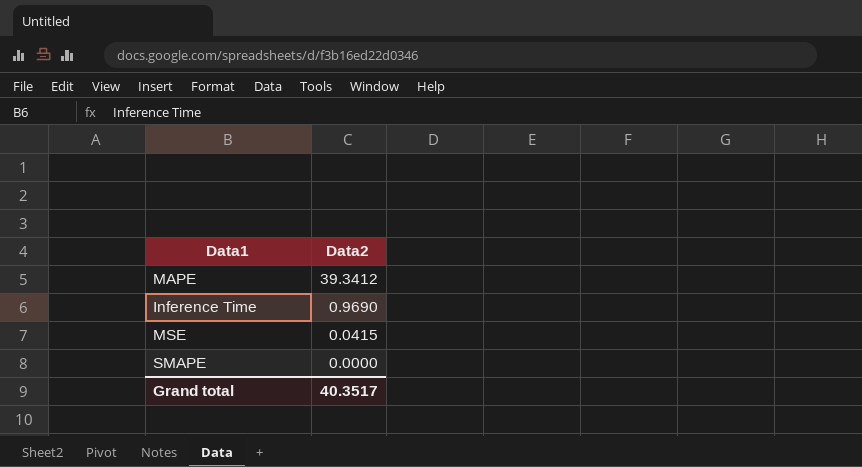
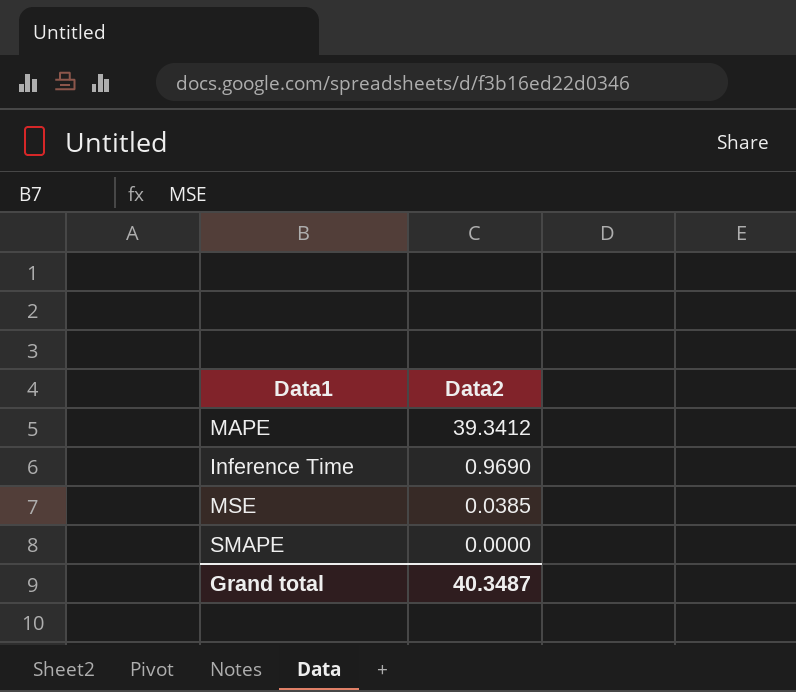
MSE | Data2: 0.0415 -> 0.0385
Grand total | Data2: 40.3517 -> 40.3487

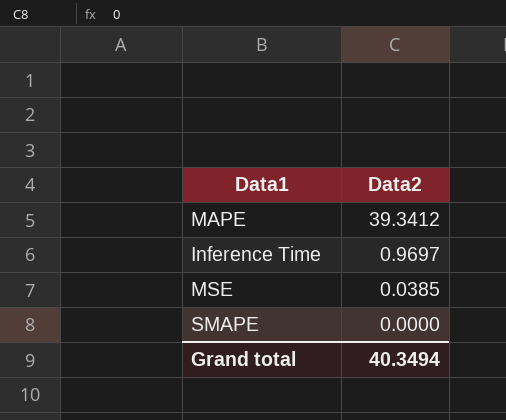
Inference Time | Data2: 0.9690 -> 0.9697
Grand total | Data2: 40.3487 -> 40.3494

